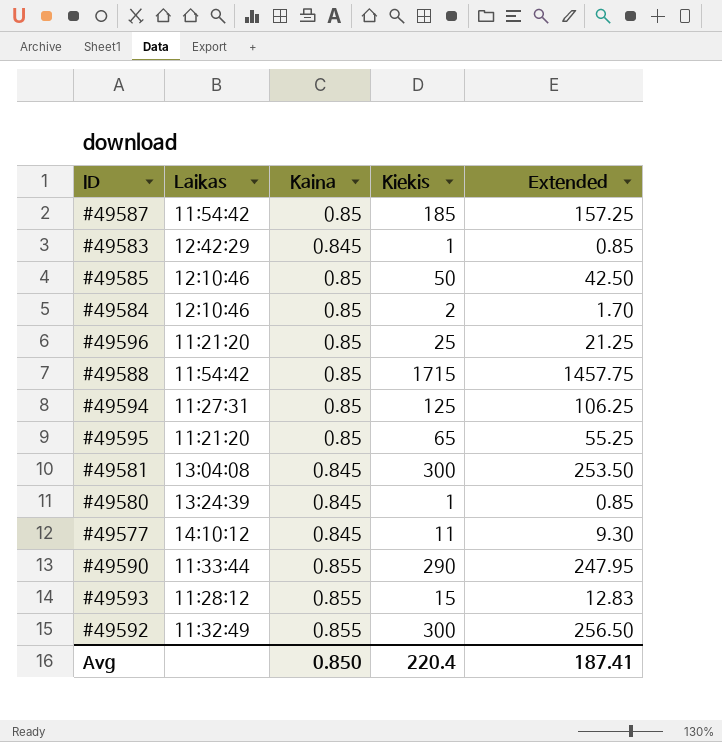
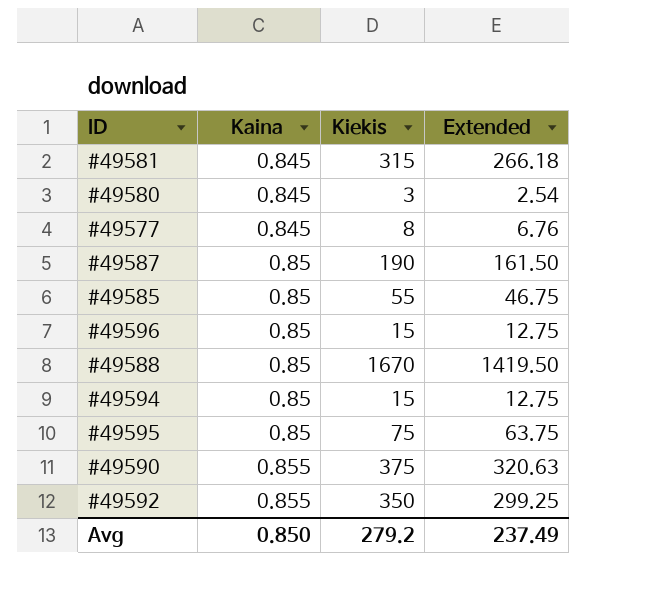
row order: none -> Kaina ascending
column Laikas | position: 2 -> none
row #49583: 12:42:29 | 0.845 | 1 | 0.85 -> none
row #49584: 12:10:46 | 0.85 | 2 | 1.70 -> none
row #49593: 11:28:12 | 0.855 | 15 | 12.83 -> none
#49581 | Kiekis: 300 -> 315
#49581 | Extended: 253.50 -> 266.18
#49580 | Kiekis: 1 -> 3
#49580 | Extended: 0.85 -> 2.54
#49577 | Kiekis: 11 -> 8
#49577 | Extended: 9.30 -> 6.76
#49587 | Kiekis: 185 -> 190
#49587 | Extended: 157.25 -> 161.50
#49585 | Kiekis: 50 -> 55
#49585 | Extended: 42.50 -> 46.75
#49596 | Kiekis: 25 -> 15
#49596 | Extended: 21.25 -> 12.75
#49588 | Kiekis: 1715 -> 1670
#49588 | Extended: 1457.75 -> 1419.50
#49594 | Kiekis: 125 -> 15
#49594 | Extended: 106.25 -> 12.75
#49595 | Kiekis: 65 -> 75
#49595 | Extended: 55.25 -> 63.75
#49590 | Kiekis: 290 -> 375
#49590 | Extended: 247.95 -> 320.63
#49592 | Kiekis: 300 -> 350
#49592 | Extended: 256.50 -> 299.25
Avg | Kiekis: 220.4 -> 279.2
Avg | Extended: 187.41 -> 237.49

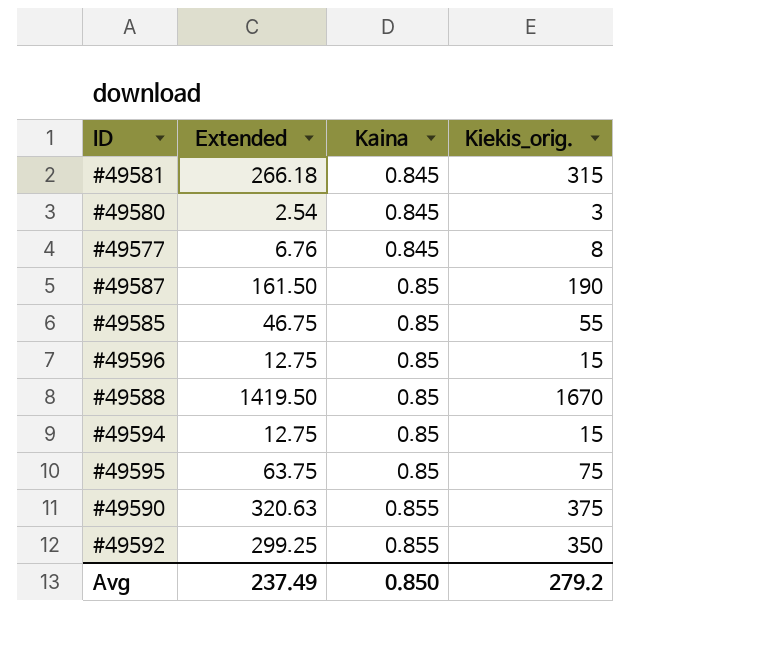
column Extended | position: 4 -> 2
column name: Kiekis -> Kiekis_orig.

